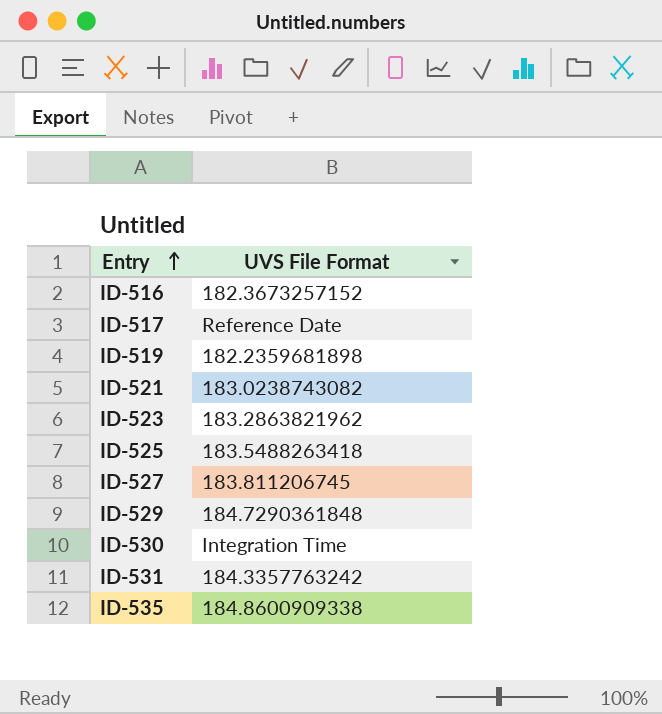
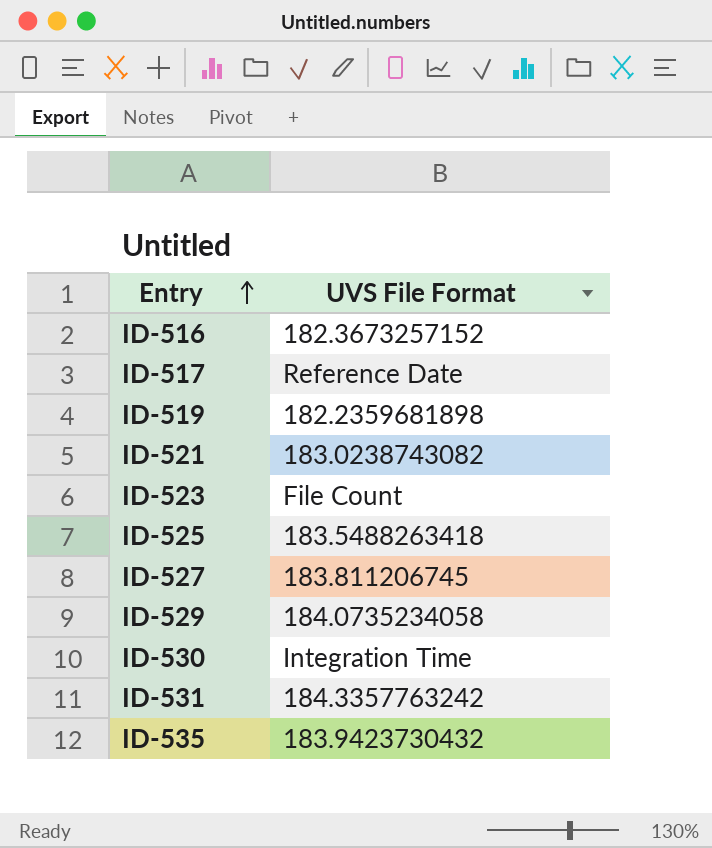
ID-523 | UVS File Format: 183.2863821962 -> File Count
ID-529 | UVS File Format: 184.7290361848 -> 184.0735234058
ID-535 | UVS File Format: 184.8600909338 -> 183.9423730432

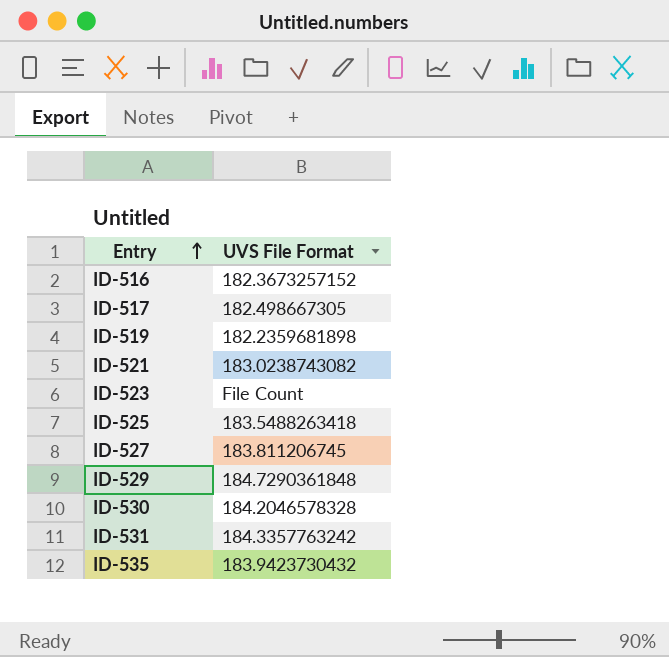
ID-517 | UVS File Format: Reference Date -> 182.498667305
ID-529 | UVS File Format: 184.0735234058 -> 184.7290361848
ID-530 | UVS File Format: Integration Time -> 184.2046578328

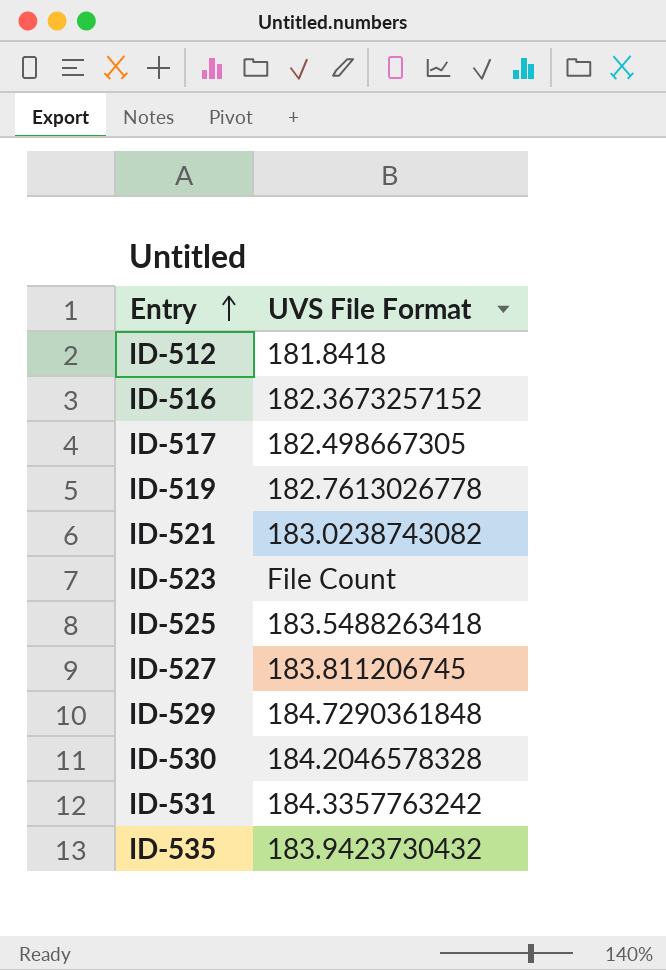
row ID-512: none -> 181.8418
ID-519 | UVS File Format: 182.2359681898 -> 182.7613026778

